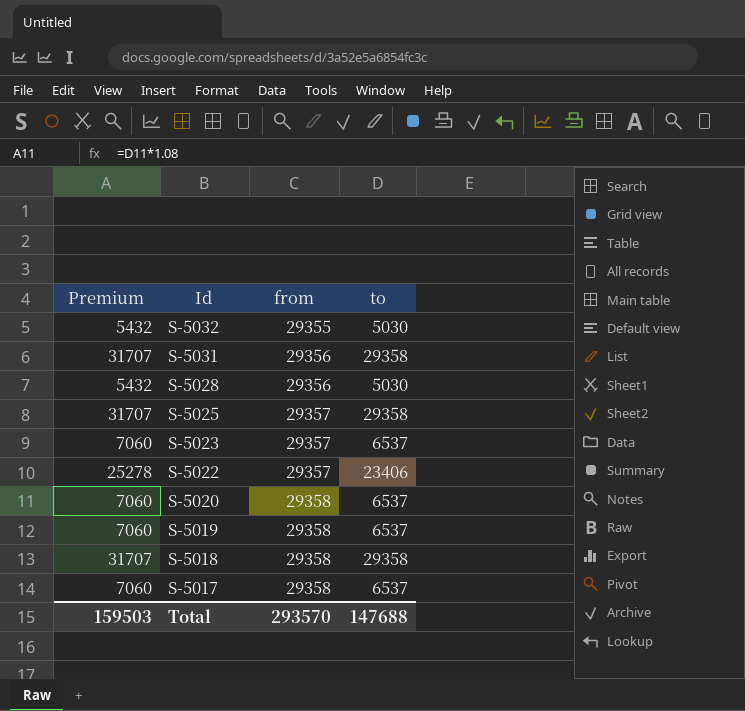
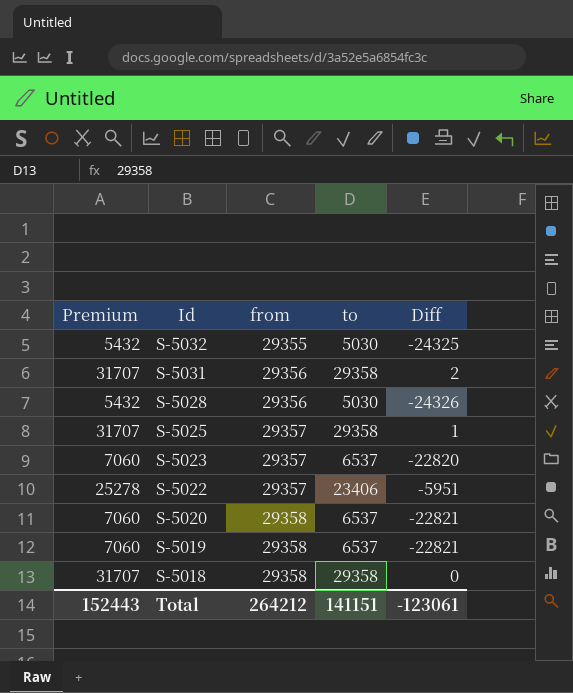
column Diff | formula: none -> [to] - [from]
row S-5017: 7060 | 29358 | 6537 -> none
Total | Premium: 159503 -> 152443
Total | from: 293570 -> 264212
Total | to: 147688 -> 141151

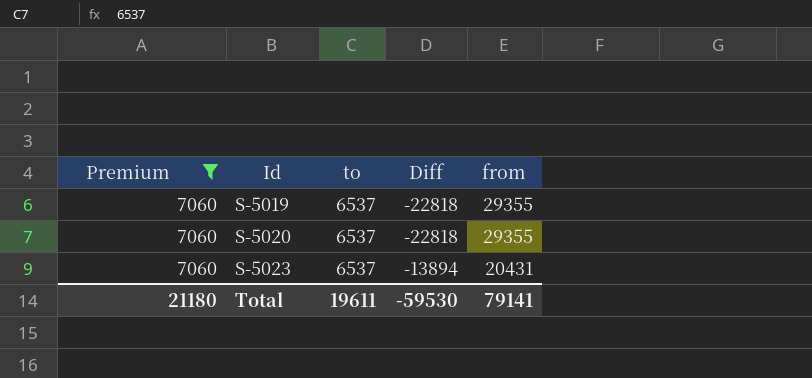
filter: none -> Premium = 7060
row order: Id descending -> Id ascending
column from | position: 3 -> 5
S-5019 | Diff: -22821 -> -22818
S-5019 | from: 29358 -> 29355
S-5020 | Diff: -22821 -> -22818
S-5020 | from: 29358 -> 29355
S-5023 | Diff: -22820 -> -13894
S-5023 | from: 29357 -> 20431
Total | Premium: 152443 -> 21180
Total | to: 141151 -> 19611
Total | Diff: -123061 -> -59530
Total | from: 264212 -> 79141

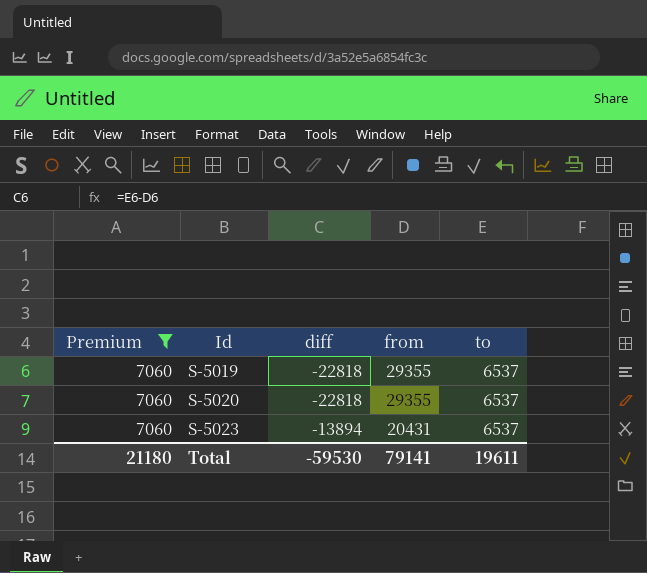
column name: Diff -> diff
column to | position: 3 -> 5

